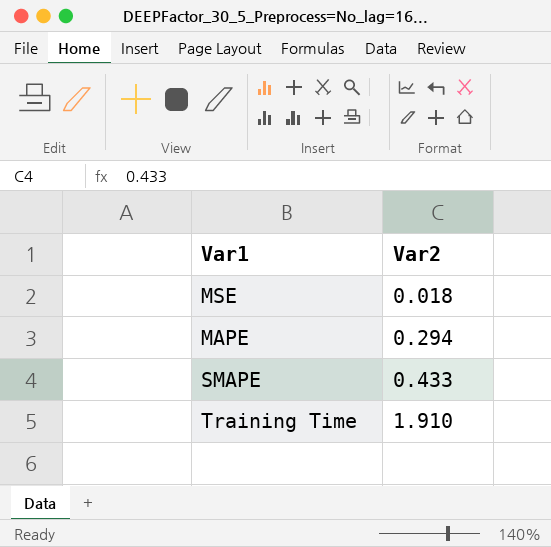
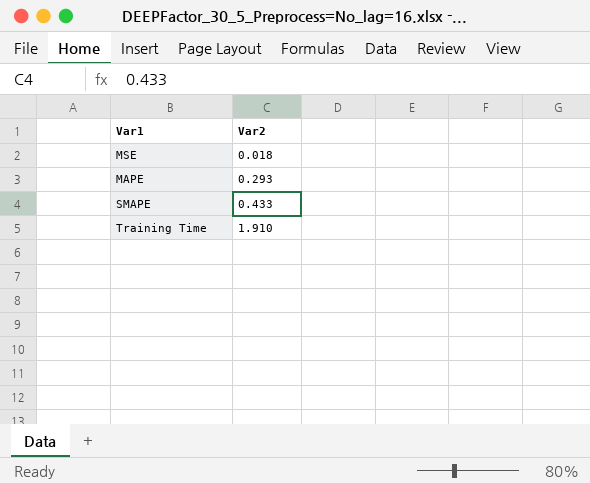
MAPE | Var2: 0.294 -> 0.293

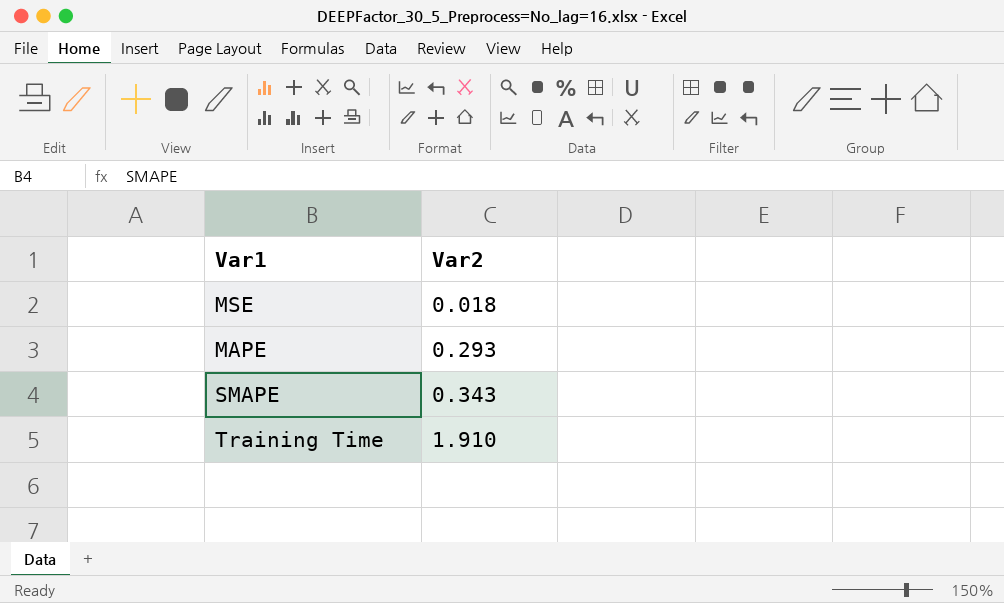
SMAPE | Var2: 0.433 -> 0.343

